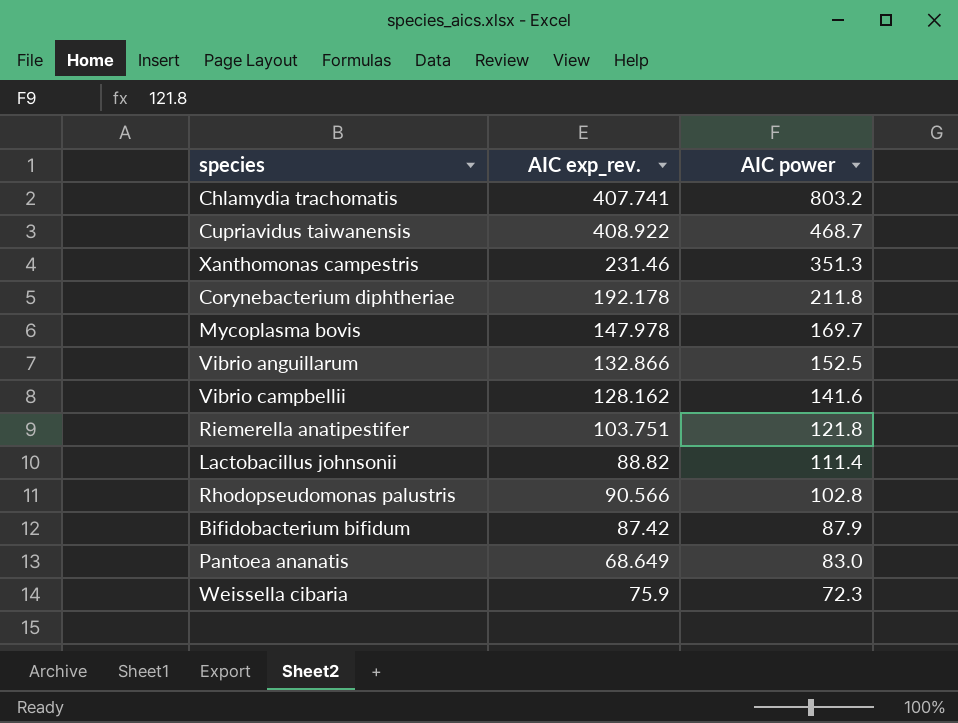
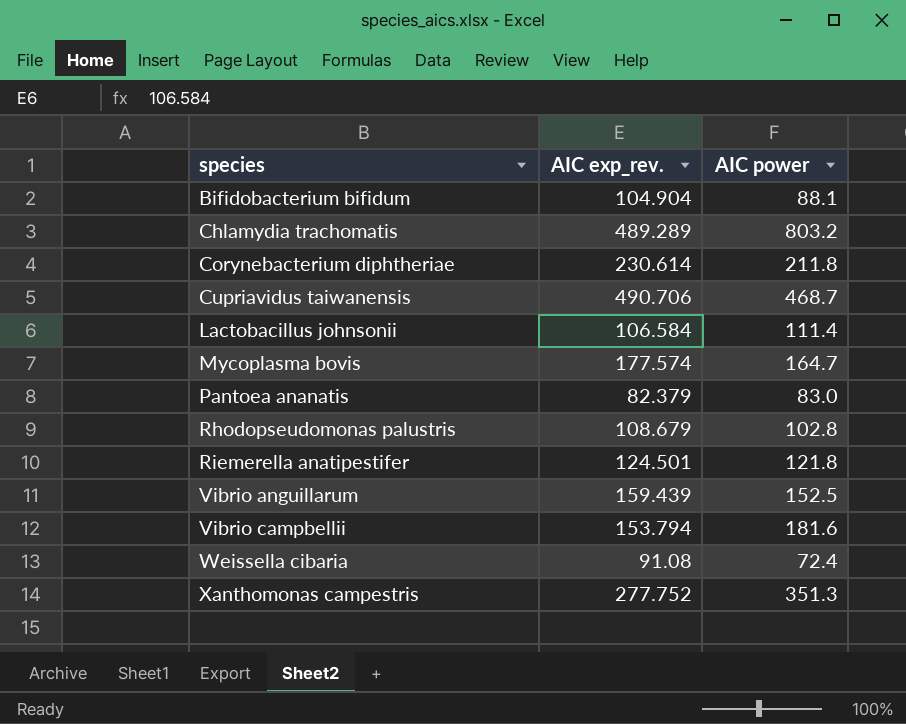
row order: AIC power descending -> species ascending
Bifidobacterium bifidum | AIC exp_rev.: 87.42 -> 104.904
Bifidobacterium bifidum | AIC power: 87.9 -> 88.1
Chlamydia trachomatis | AIC exp_rev.: 407.741 -> 489.289
Corynebacterium diphtheriae | AIC exp_rev.: 192.178 -> 230.614
Cupriavidus taiwanensis | AIC exp_rev.: 408.922 -> 490.706
Lactobacillus johnsonii | AIC exp_rev.: 88.82 -> 106.584
Mycoplasma bovis | AIC exp_rev.: 147.978 -> 177.574
Mycoplasma bovis | AIC power: 169.7 -> 164.7
Pantoea ananatis | AIC exp_rev.: 68.649 -> 82.379
Rhodopseudomonas palustris | AIC exp_rev.: 90.566 -> 108.679
Riemerella anatipestifer | AIC exp_rev.: 103.751 -> 124.501
Vibrio anguillarum | AIC exp_rev.: 132.866 -> 159.439
Vibrio campbellii | AIC exp_rev.: 128.162 -> 153.794
Vibrio campbellii | AIC power: 141.6 -> 181.6
Weissella cibaria | AIC exp_rev.: 75.9 -> 91.08
Weissella cibaria | AIC power: 72.3 -> 72.4
Xanthomonas campestris | AIC exp_rev.: 231.46 -> 277.752

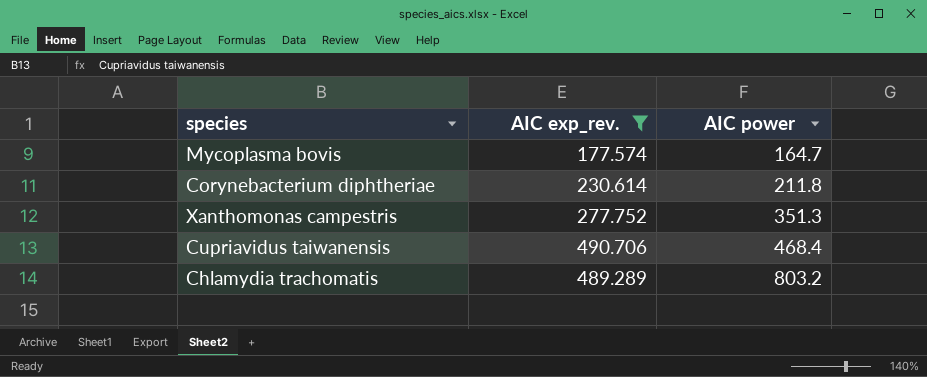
filter: none -> AIC exp_rev. >= 177.574
row order: species ascending -> AIC power ascending
Cupriavidus taiwanensis | AIC power: 468.7 -> 468.4

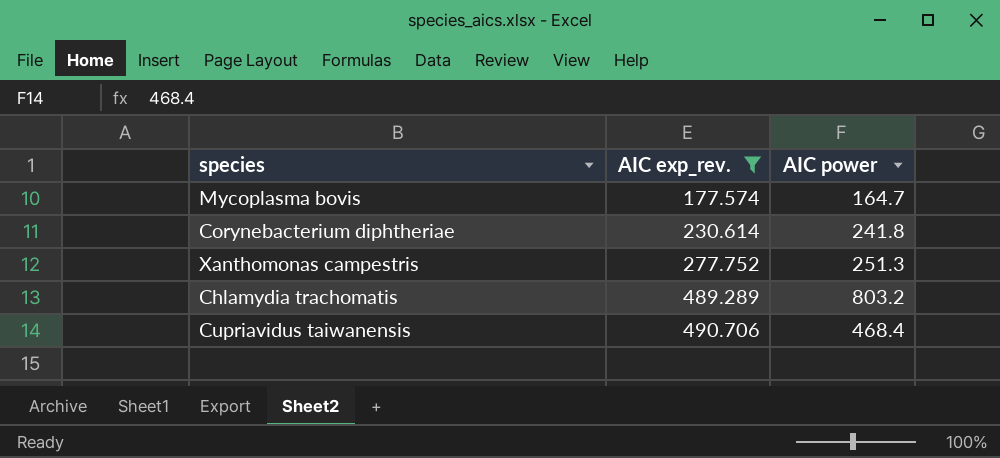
row order: AIC power ascending -> AIC exp_rev. ascending
Corynebacterium diphtheriae | AIC power: 211.8 -> 241.8
Xanthomonas campestris | AIC power: 351.3 -> 251.3

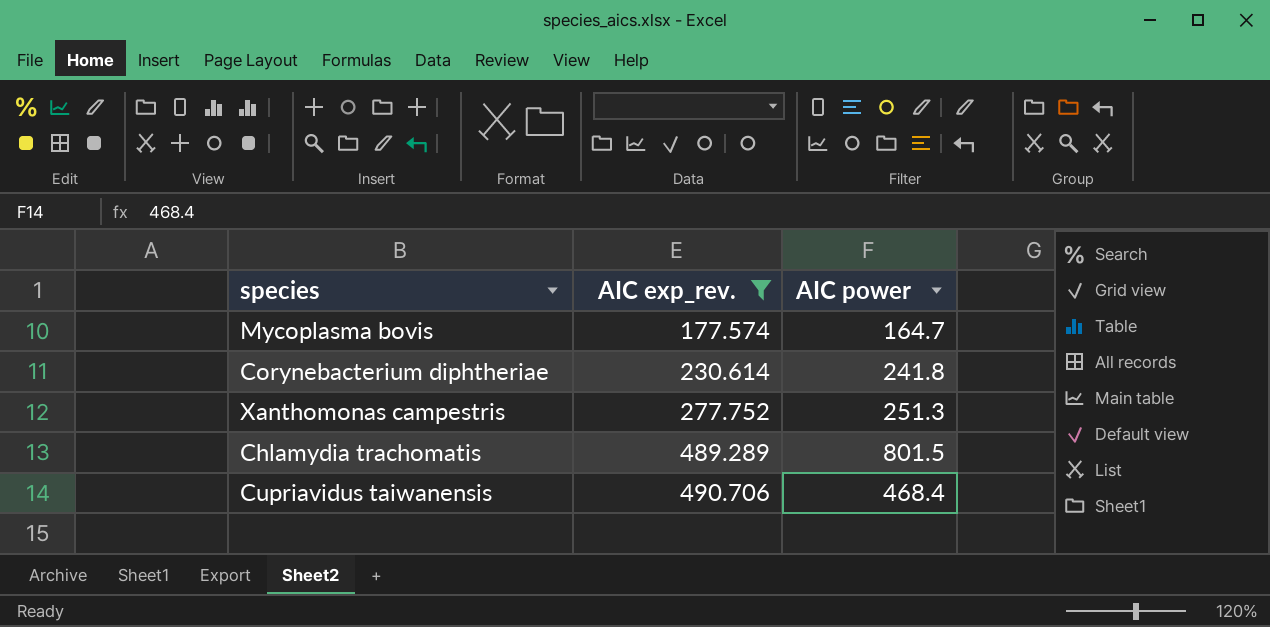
Chlamydia trachomatis | AIC power: 803.2 -> 801.5

